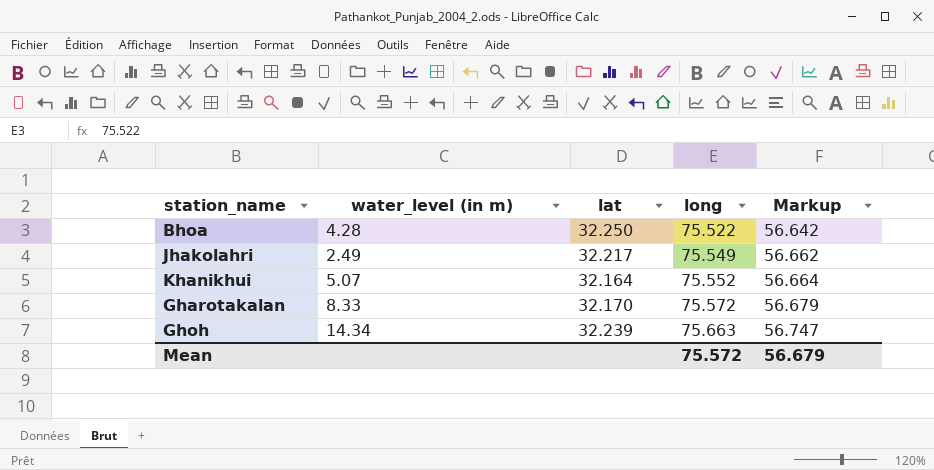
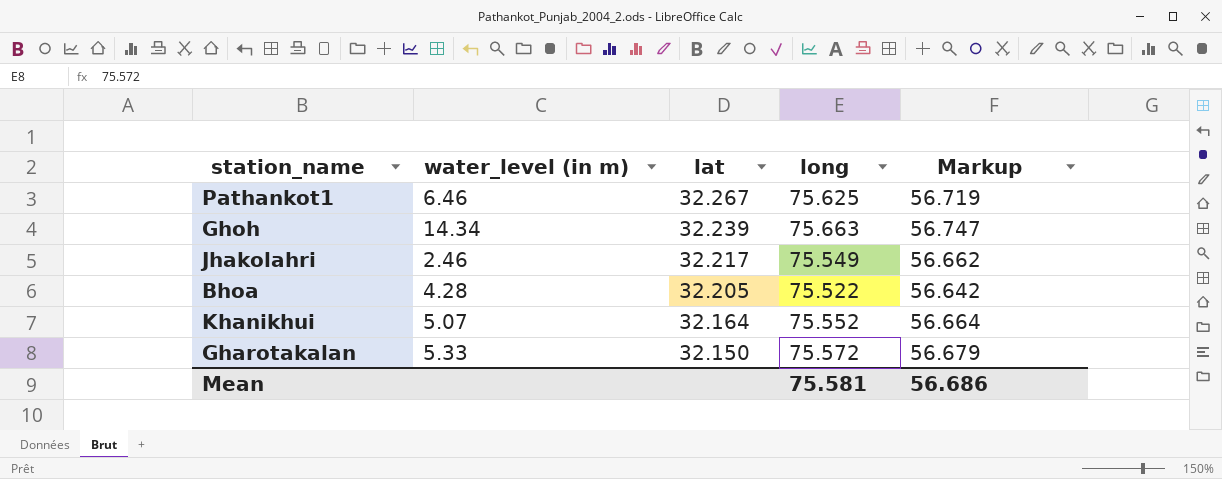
row order: long ascending -> lat descending
row Pathankot1: none -> 6.46 | 32.267 | 75.625 | 56.719
Jhakolahri | water_level (in m): 2.49 -> 2.46
Bhoa | lat: 32.250 -> 32.205
Gharotakalan | water_level (in m): 8.33 -> 5.33
Gharotakalan | lat: 32.170 -> 32.150
Mean | long: 75.572 -> 75.581
Mean | Markup: 56.679 -> 56.686

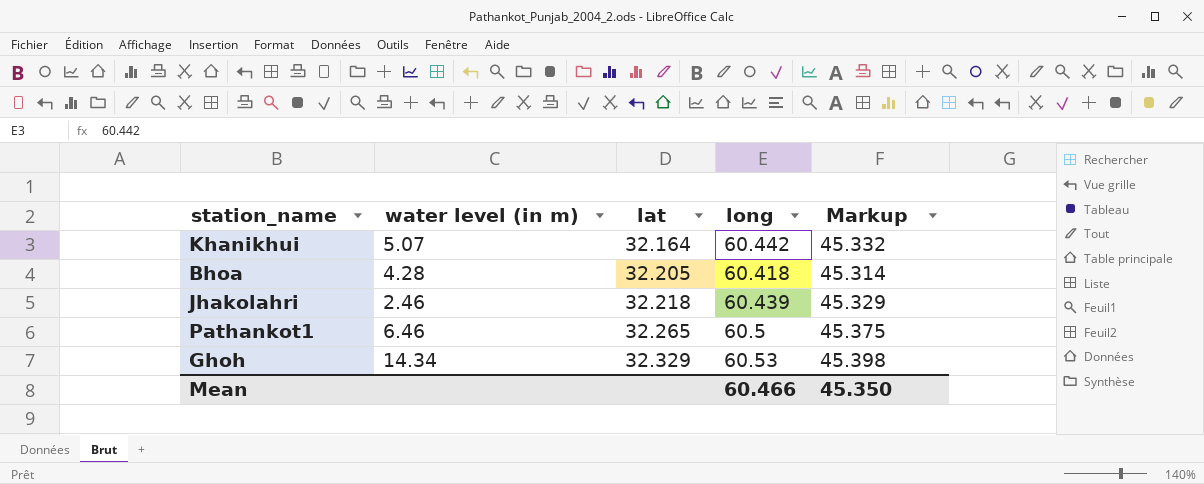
row order: lat descending -> lat ascending
column name: water_level (in m) -> water level (in m)
row Gharotakalan: 5.33 | 32.150 | 75.572 | 56.679 -> none
Khanikhui | long: 75.552 -> 60.442
Khanikhui | Markup: 56.664 -> 45.332
Bhoa | long: 75.522 -> 60.418
Bhoa | Markup: 56.642 -> 45.314
Jhakolahri | lat: 32.217 -> 32.218
Jhakolahri | long: 75.549 -> 60.439
Jhakolahri | Markup: 56.662 -> 45.329
Pathankot1 | lat: 32.267 -> 32.265
Pathankot1 | long: 75.625 -> 60.5
Pathankot1 | Markup: 56.719 -> 45.375
Ghoh | lat: 32.239 -> 32.329
Ghoh | long: 75.663 -> 60.53
Ghoh | Markup: 56.747 -> 45.398
Mean | long: 75.581 -> 60.466
Mean | Markup: 56.686 -> 45.350

